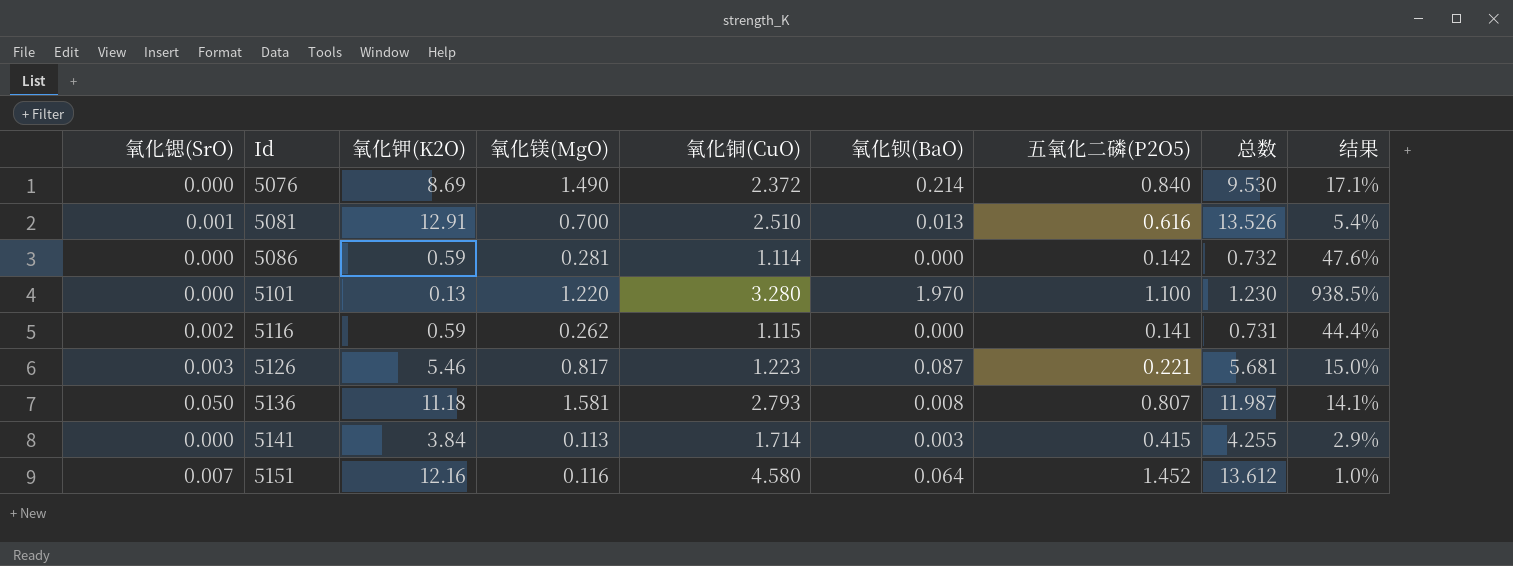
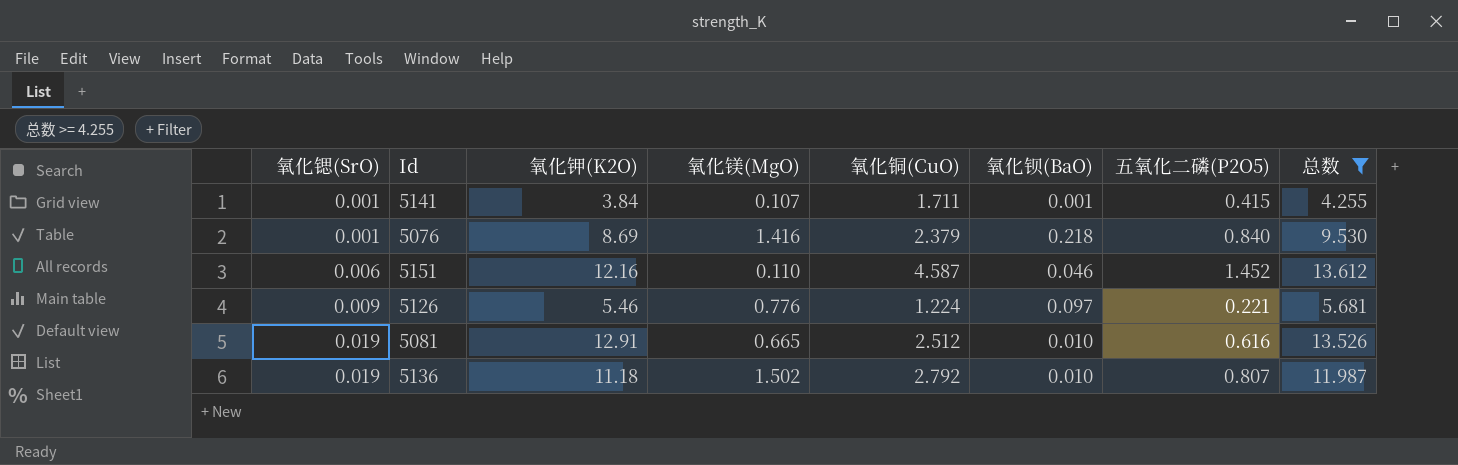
filter: none -> 总数 >= 4.255
row order: Id ascending -> 氧化锶(SrO) ascending
column 结果 | formula: [氧化镁(MgO)] / [氧化钾(K2O)] -> none
5141 | 氧化锶(SrO): 0.000 -> 0.001
5141 | 氧化镁(MgO): 0.113 -> 0.107
5141 | 氧化铜(CuO): 1.714 -> 1.711
5141 | 氧化钡(BaO): 0.003 -> 0.001
5076 | 氧化锶(SrO): 0.000 -> 0.001
5076 | 氧化镁(MgO): 1.490 -> 1.416
5076 | 氧化铜(CuO): 2.372 -> 2.379
5076 | 氧化钡(BaO): 0.214 -> 0.218
5151 | 氧化锶(SrO): 0.007 -> 0.006
5151 | 氧化镁(MgO): 0.116 -> 0.110
5151 | 氧化铜(CuO): 4.580 -> 4.587
5151 | 氧化钡(BaO): 0.064 -> 0.046
5126 | 氧化锶(SrO): 0.003 -> 0.009
5126 | 氧化镁(MgO): 0.817 -> 0.776
5126 | 氧化铜(CuO): 1.223 -> 1.224
5126 | 氧化钡(BaO): 0.087 -> 0.097
5081 | 氧化锶(SrO): 0.001 -> 0.019
5081 | 氧化镁(MgO): 0.700 -> 0.665
5081 | 氧化铜(CuO): 2.510 -> 2.512
5081 | 氧化钡(BaO): 0.013 -> 0.010
5136 | 氧化锶(SrO): 0.050 -> 0.019
5136 | 氧化镁(MgO): 1.581 -> 1.502
5136 | 氧化铜(CuO): 2.793 -> 2.792
5136 | 氧化钡(BaO): 0.008 -> 0.010

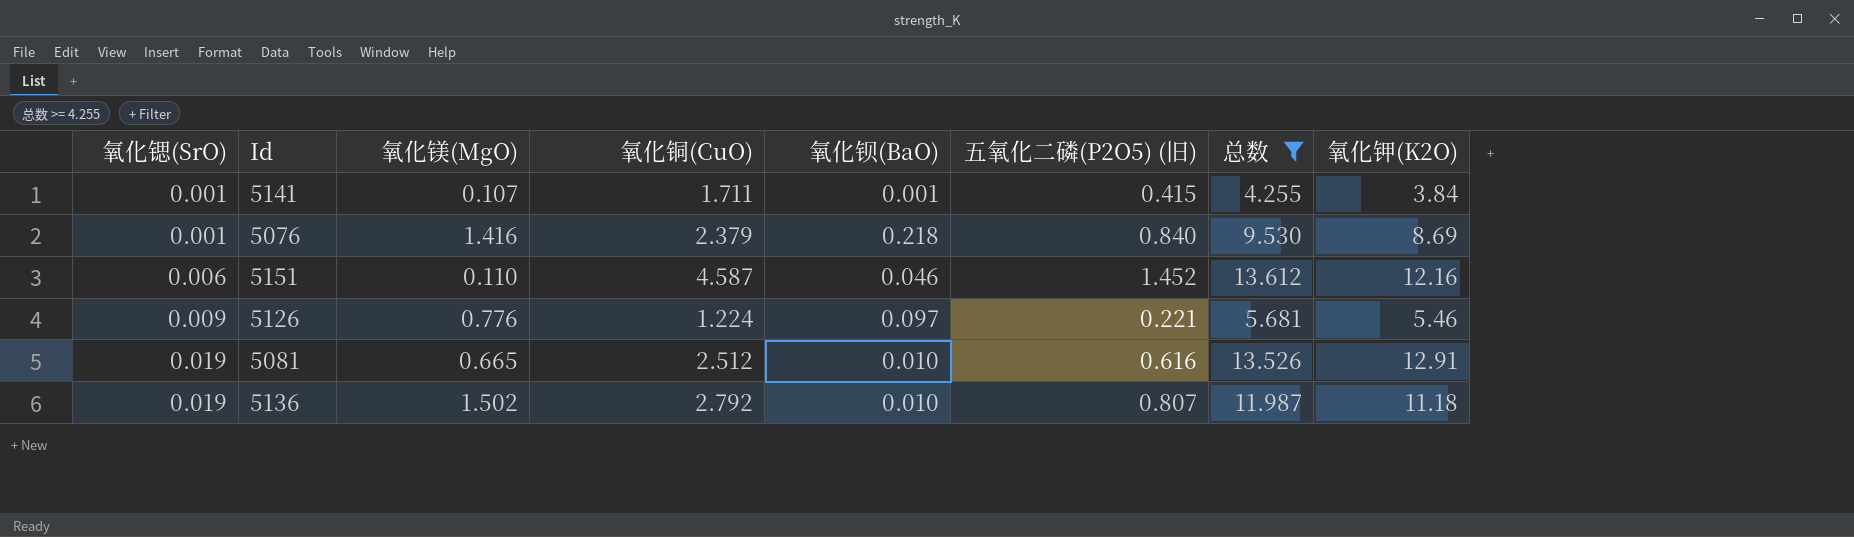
column name: 五氧化二磷(P2O5) -> 五氧化二磷(P2O5) (旧)
column 氧化钾(K2O) | position: 3 -> 8

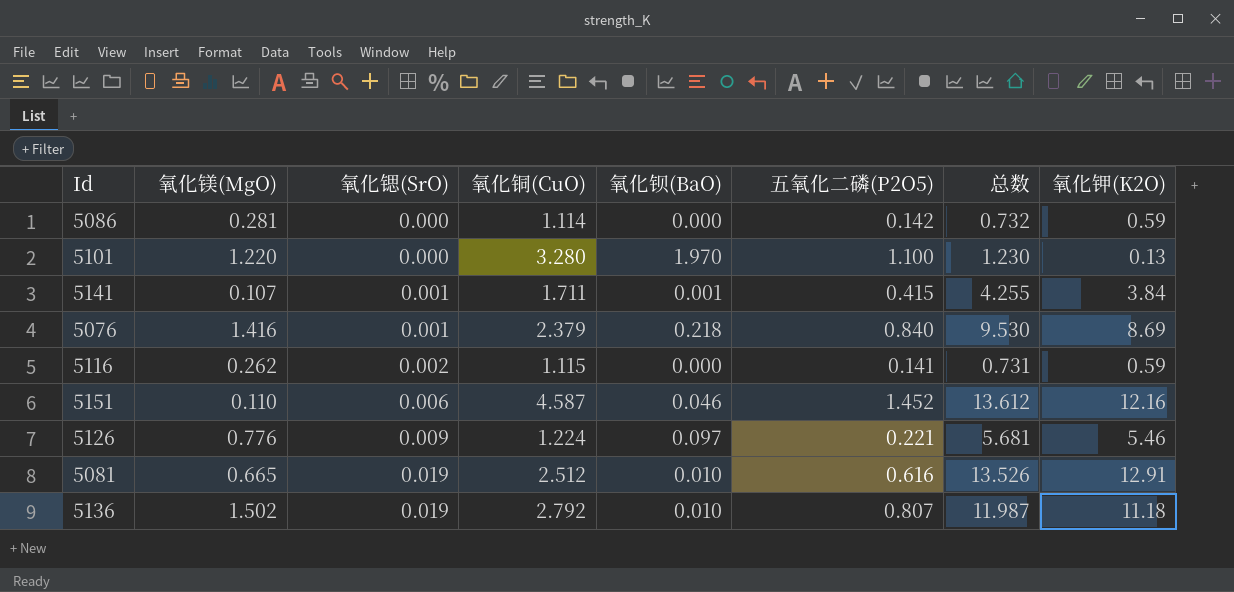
filter: 总数 >= 4.255 -> none
column 氧化锶(SrO) | position: 1 -> 3
column name: 五氧化二磷(P2O5) (旧) -> 五氧化二磷(P2O5)

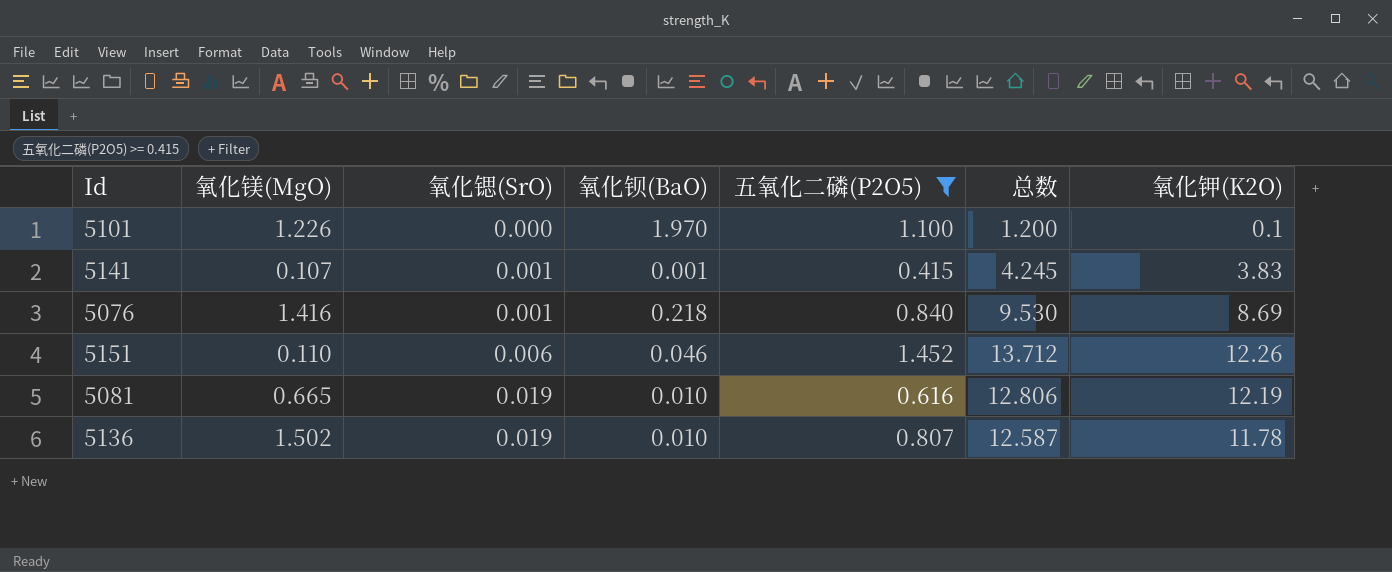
filter: none -> 五氧化二磷(P2O5) >= 0.415
column 氧化铜(CuO) | position: 4 -> none
5101 | 氧化镁(MgO): 1.220 -> 1.226
5101 | 总数: 1.230 -> 1.200
5101 | 氧化钾(K2O): 0.13 -> 0.1
5141 | 总数: 4.255 -> 4.245
5141 | 氧化钾(K2O): 3.84 -> 3.83
5151 | 总数: 13.612 -> 13.712
5151 | 氧化钾(K2O): 12.16 -> 12.26
5081 | 总数: 13.526 -> 12.806
5081 | 氧化钾(K2O): 12.91 -> 12.19
5136 | 总数: 11.987 -> 12.587
5136 | 氧化钾(K2O): 11.18 -> 11.78

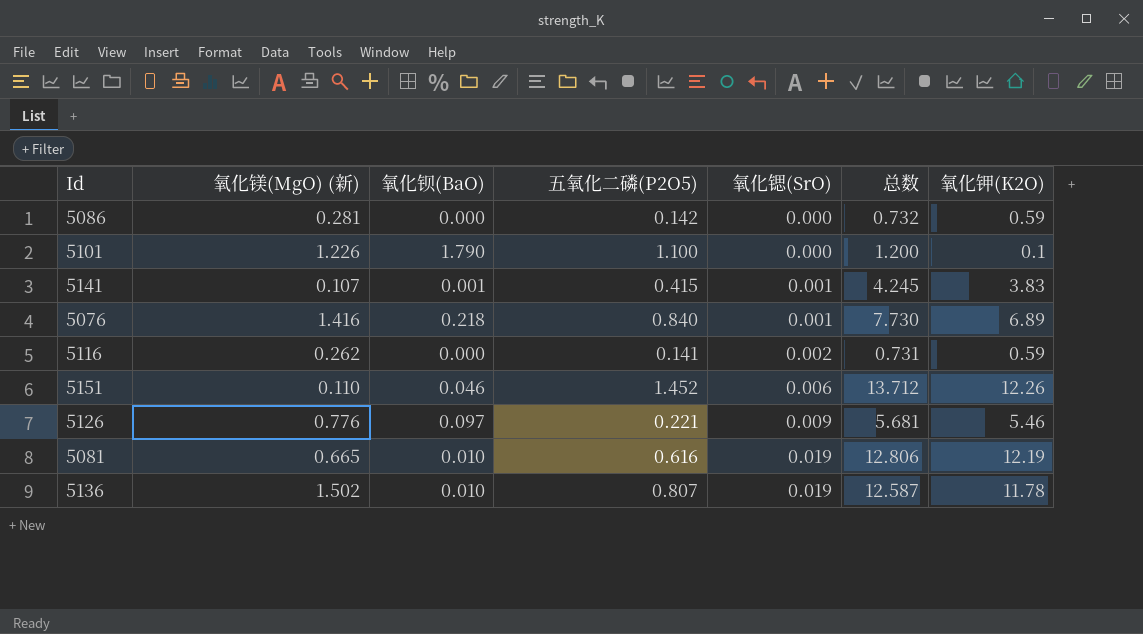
filter: 五氧化二磷(P2O5) >= 0.415 -> none
column name: 氧化镁(MgO) -> 氧化镁(MgO) (新)
column 氧化锶(SrO) | position: 3 -> 5
5101 | 氧化钡(BaO): 1.970 -> 1.790
5076 | 总数: 9.530 -> 7.730
5076 | 氧化钾(K2O): 8.69 -> 6.89

